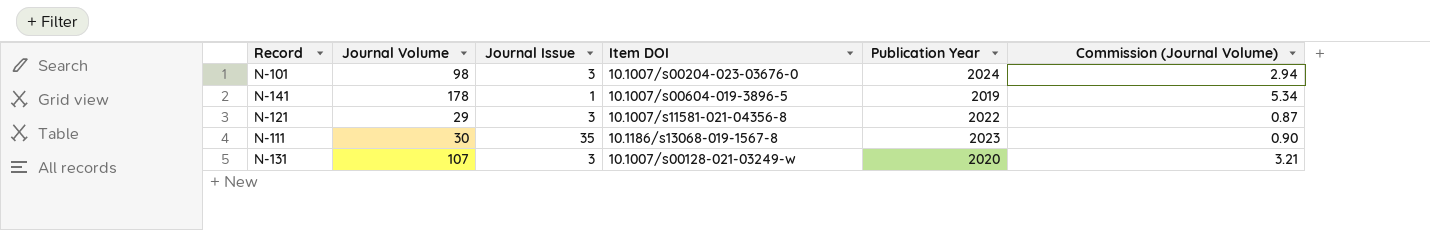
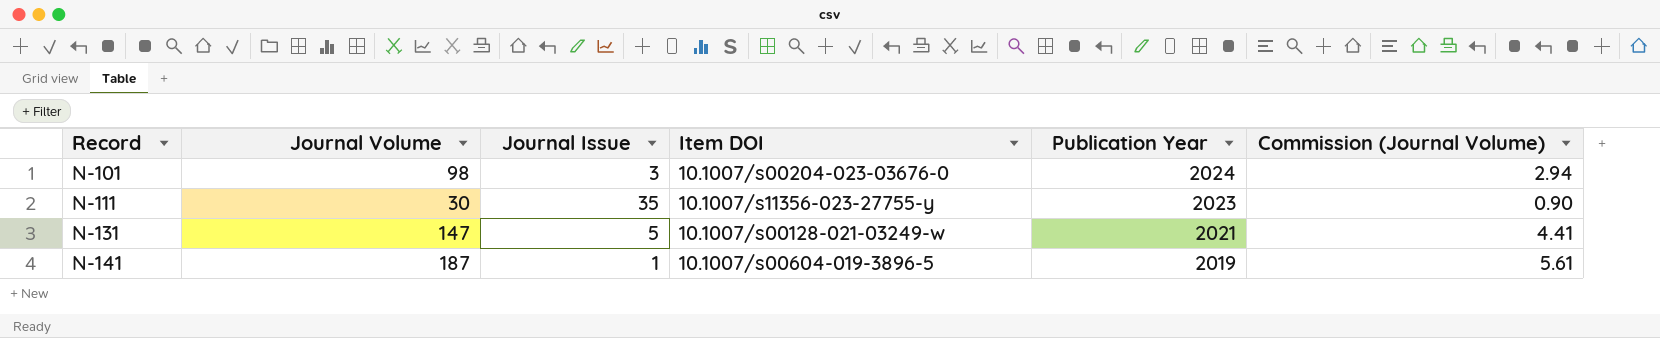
row order: none -> Record ascending
row N-121: 29 | 3 | 10.1007/s11581-021-04356-8 | 2022 | 0.87 -> none
N-111 | Item DOI: 10.1186/s13068-019-1567-8 -> 10.1007/s11356-023-27755-y
N-131 | Journal Volume: 107 -> 147
N-131 | Journal Issue: 3 -> 5
N-131 | Publication Year: 2020 -> 2021
N-131 | Commission (Journal Volume): 3.21 -> 4.41
N-141 | Journal Volume: 178 -> 187
N-141 | Commission (Journal Volume): 5.34 -> 5.61

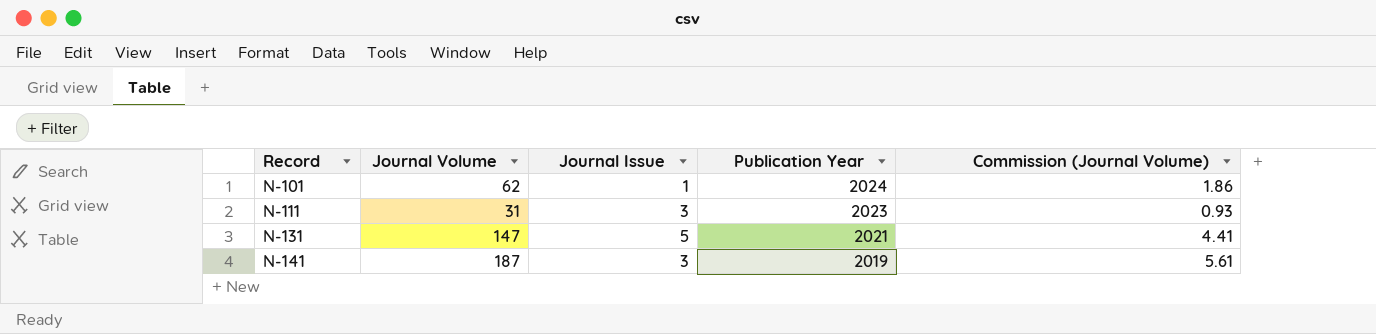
column Item DOI | position: 4 -> none
N-101 | Journal Volume: 98 -> 62
N-101 | Journal Issue: 3 -> 1
N-101 | Commission (Journal Volume): 2.94 -> 1.86
N-111 | Journal Volume: 30 -> 31
N-111 | Journal Issue: 35 -> 3
N-111 | Commission (Journal Volume): 0.90 -> 0.93
N-141 | Journal Issue: 1 -> 3

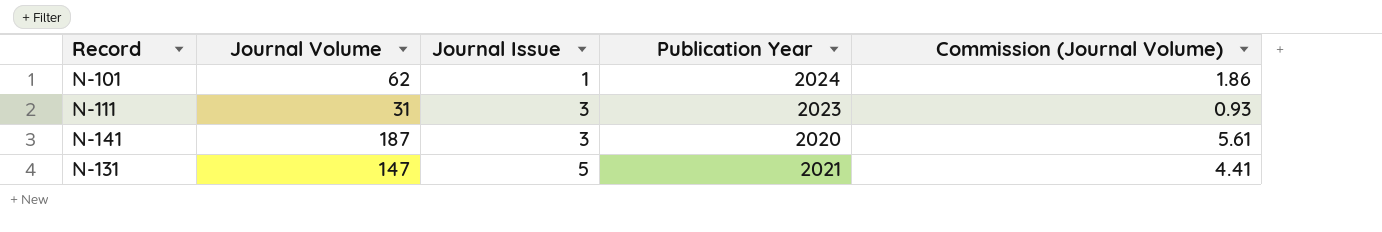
row order: Record ascending -> Journal Issue ascending
N-141 | Publication Year: 2019 -> 2020

